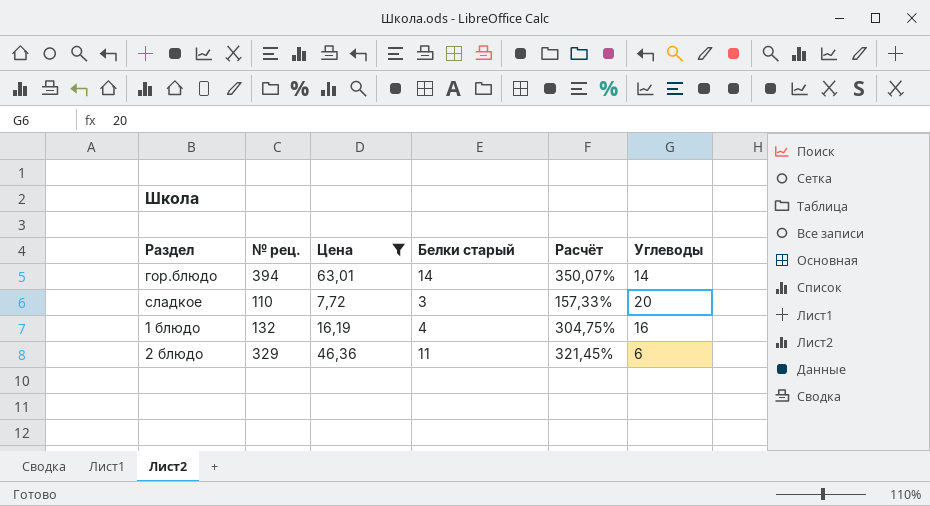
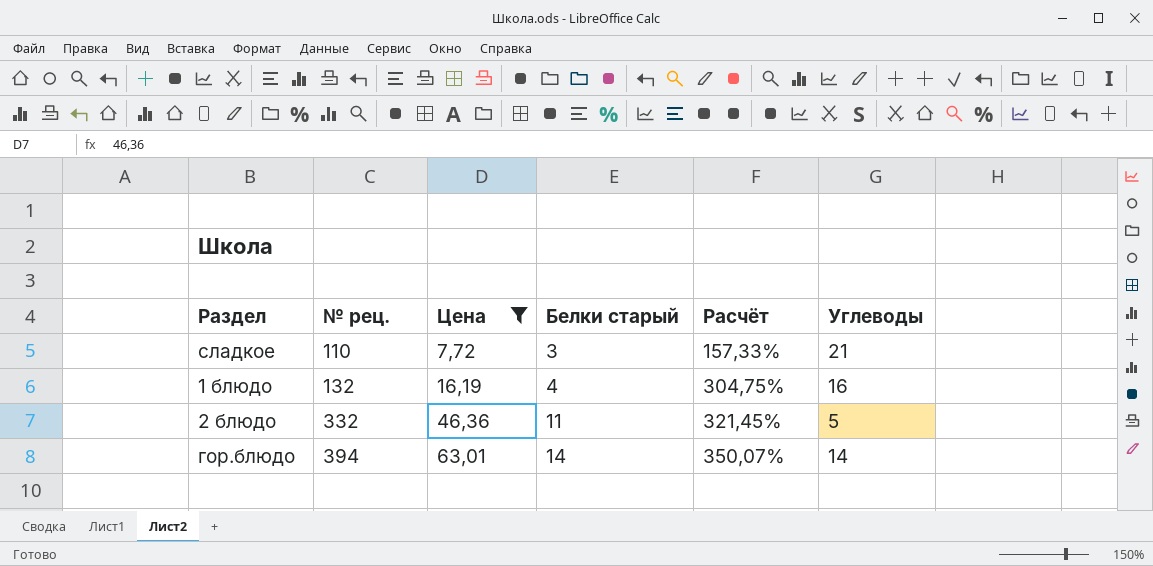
row order: none -> № рец. ascending
сладкое | Углеводы: 20 -> 21
2 блюдо | № рец.: 329 -> 332
2 блюдо | Углеводы: 6 -> 5

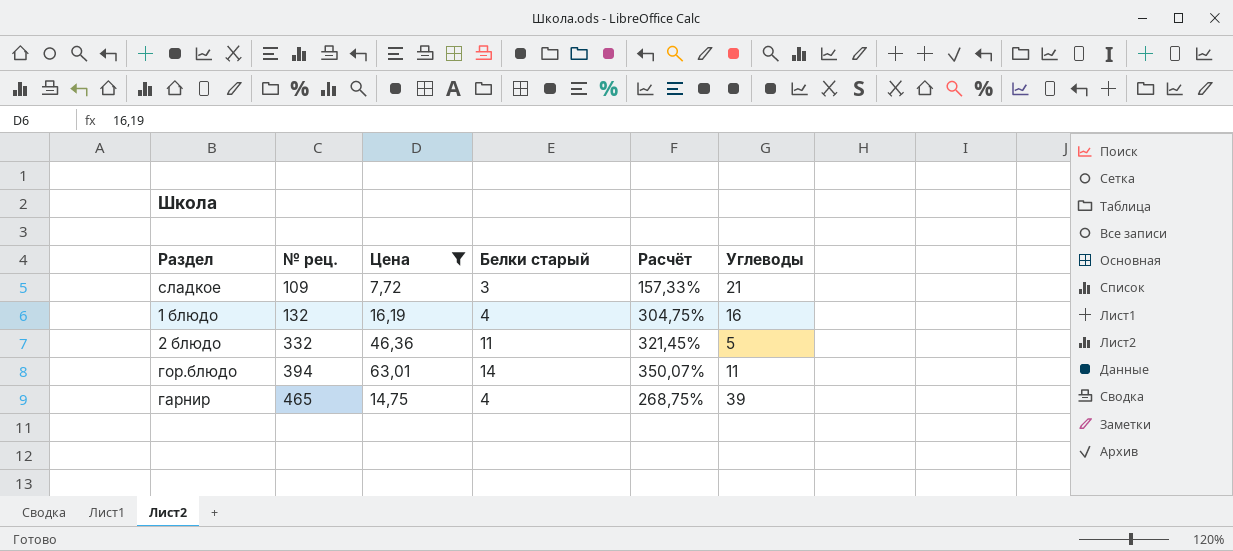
сладкое | № рец.: 110 -> 109
гор.блюдо | Углеводы: 14 -> 11
row гарнир: none -> 465 | 14,75 | 4 | 268,75% | 39

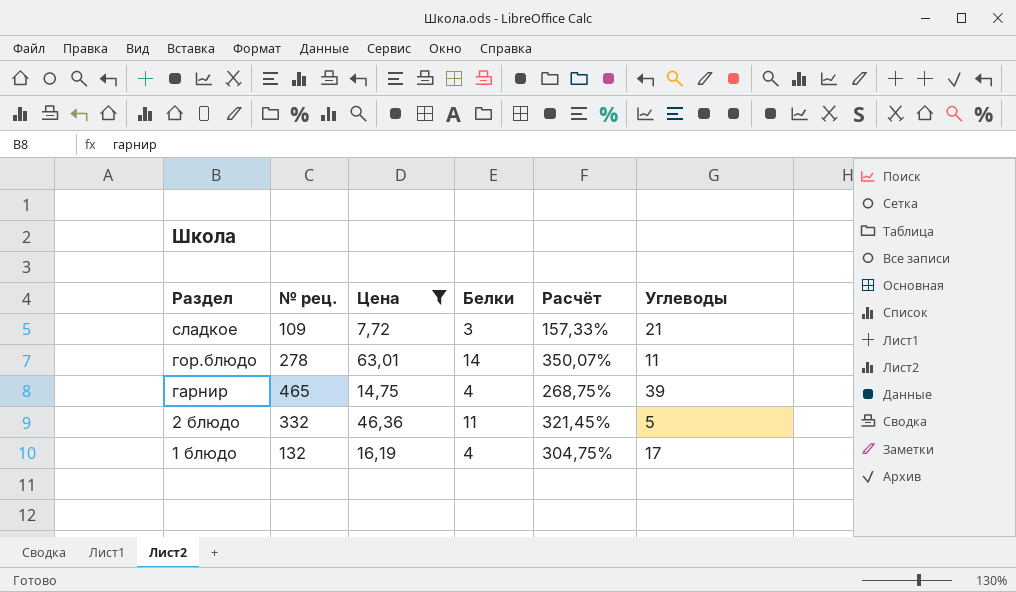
row order: № рец. ascending -> Раздел descending
column name: Белки старый -> Белки
гор.блюдо | № рец.: 394 -> 278
1 блюдо | Углеводы: 16 -> 17

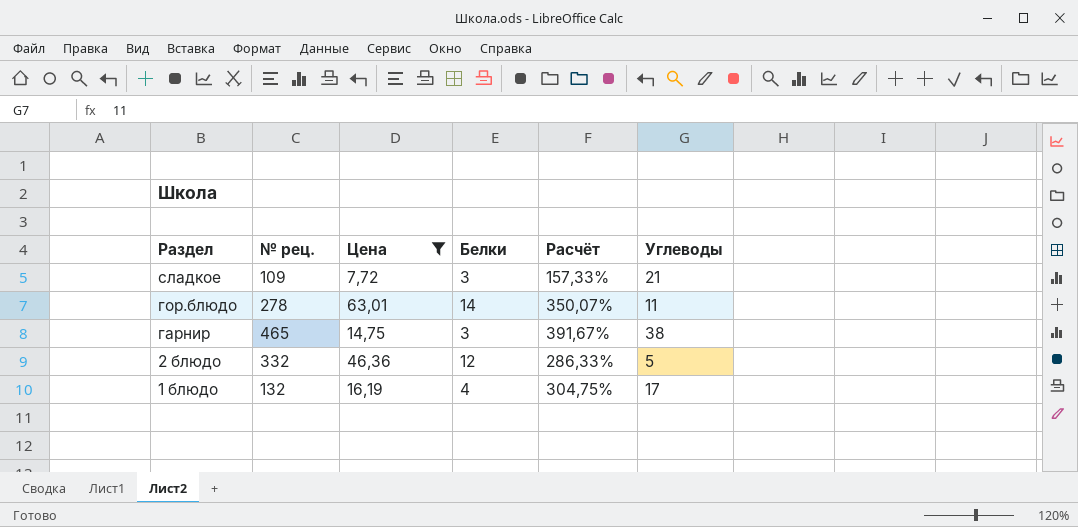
гарнир | Белки: 4 -> 3
гарнир | Расчёт: 268,75% -> 391,67%
гарнир | Углеводы: 39 -> 38
2 блюдо | Белки: 11 -> 12
2 блюдо | Расчёт: 321,45% -> 286,33%

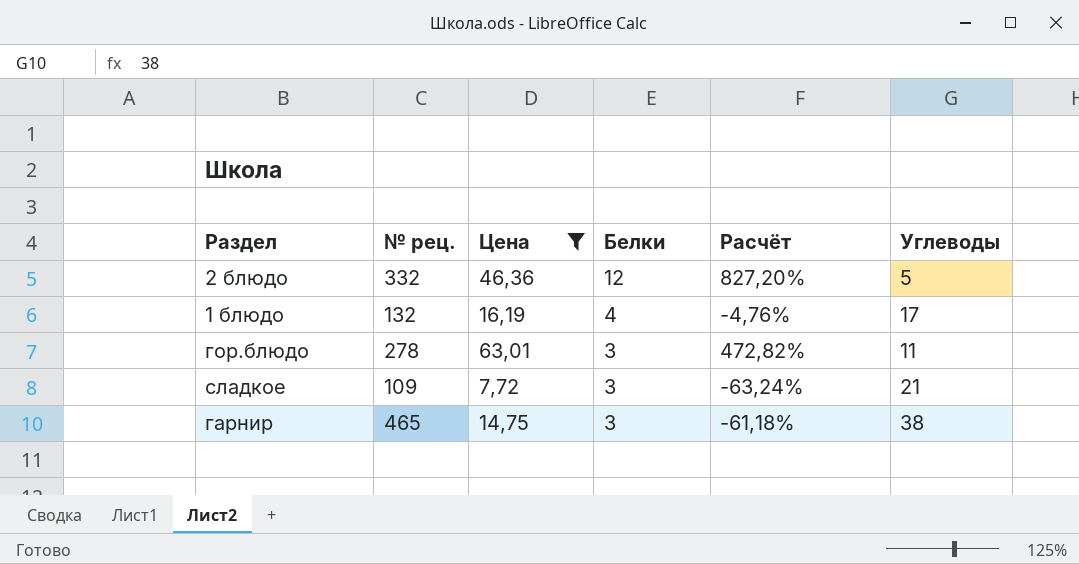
row order: Раздел descending -> Белки descending
column Расчёт | formula: ([Цена] - [Белки]) / [Белки] -> ([Цена] - [Углеводы]) / [Углеводы]
гор.блюдо | Белки: 14 -> 3

